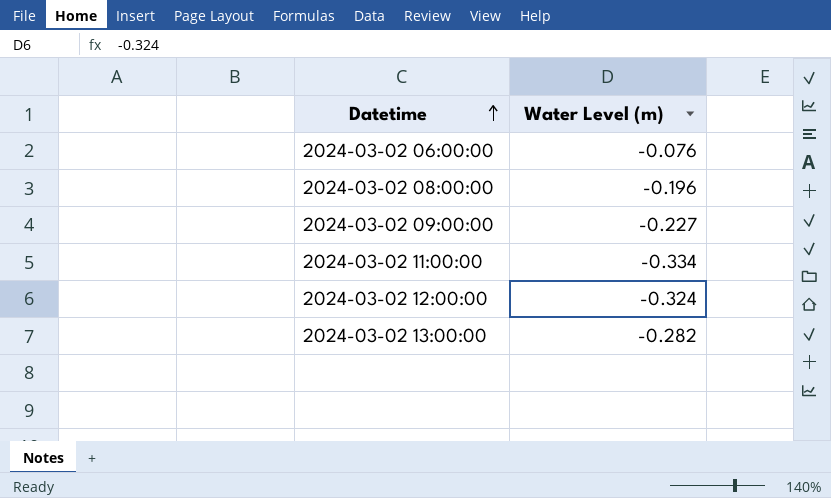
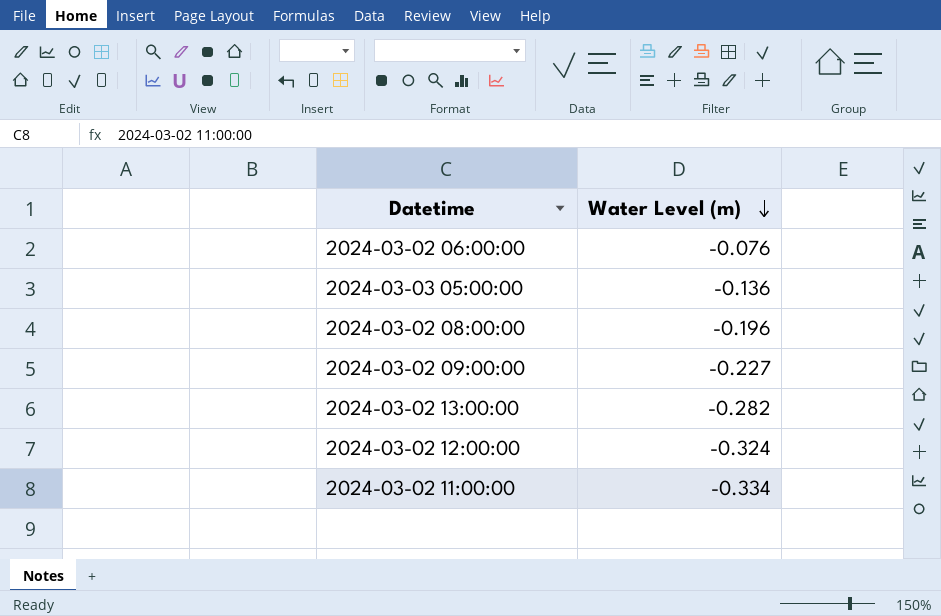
row order: Datetime ascending -> Water Level (m) descending
row 2024-03-03 05:00:00: none -> -0.136

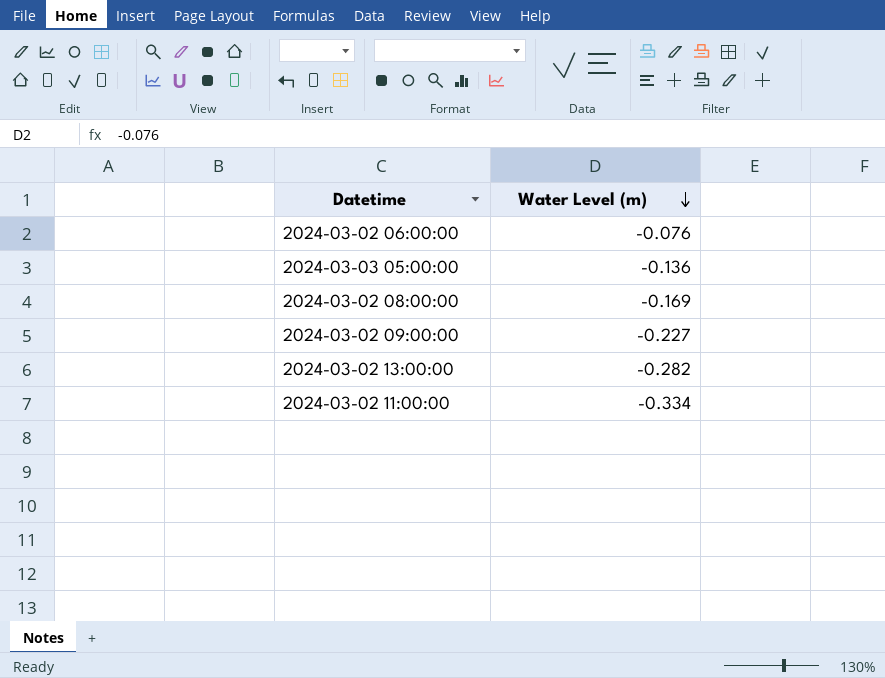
row 2024-03-02 12:00:00: -0.324 -> none
2024-03-02 08:00:00 | Water Level (m): -0.196 -> -0.169

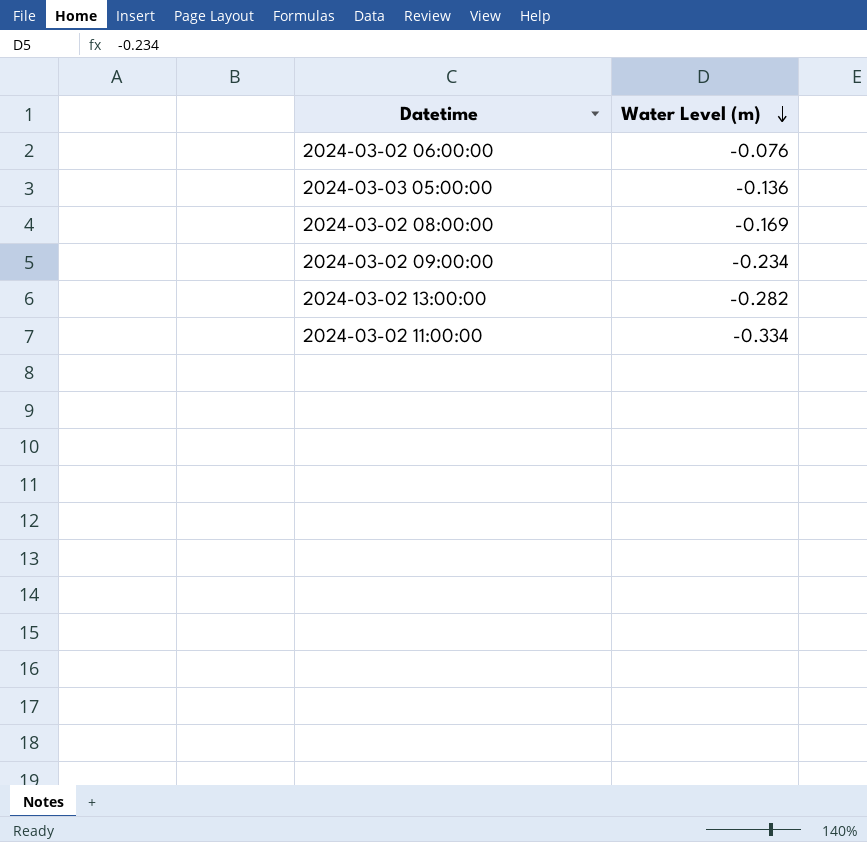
2024-03-02 09:00:00 | Water Level (m): -0.227 -> -0.234

